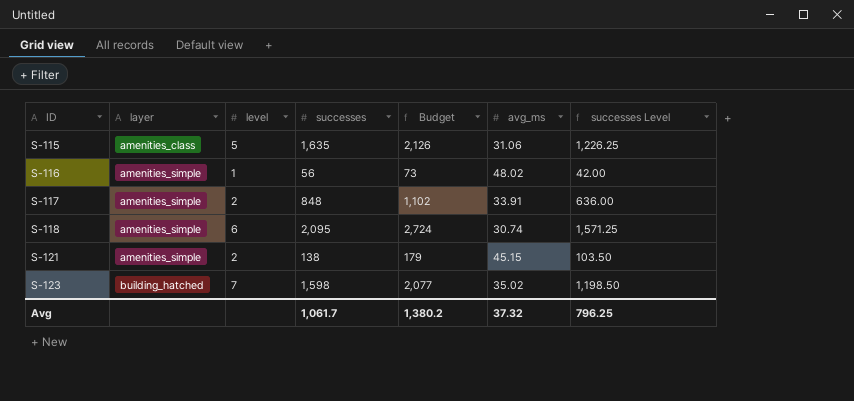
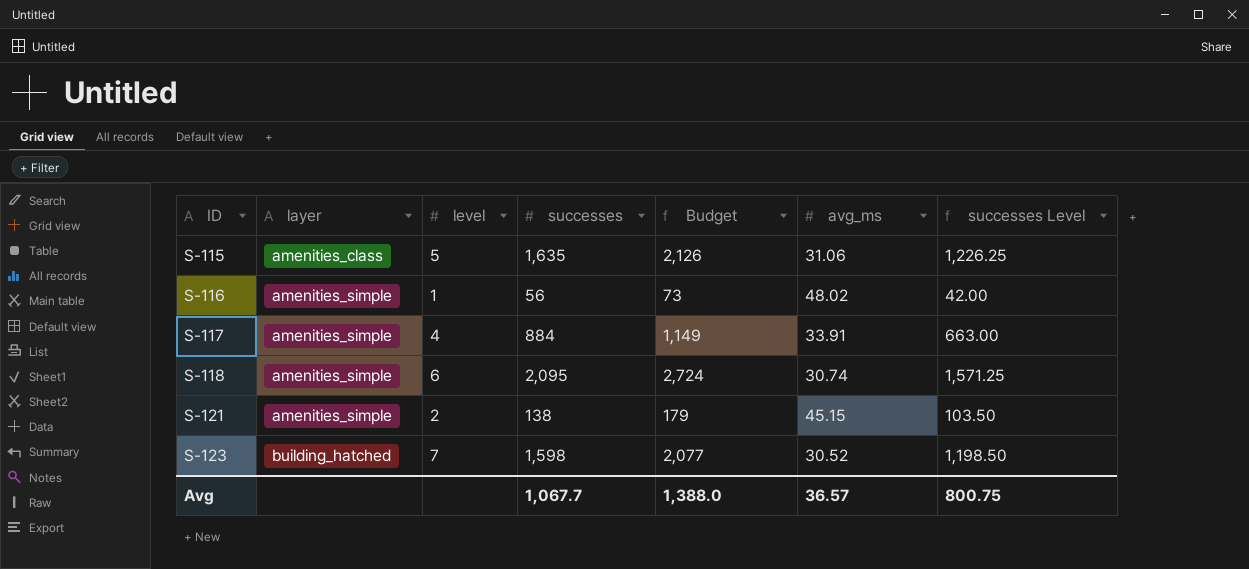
S-117 | level: 2 -> 4
S-117 | successes: 848 -> 884
S-117 | Budget: 1,102 -> 1,149
S-117 | successes Level: 636.00 -> 663.00
S-123 | avg_ms: 35.02 -> 30.52
Avg | successes: 1,061.7 -> 1,067.7
Avg | Budget: 1,380.2 -> 1,388.0
Avg | avg_ms: 37.32 -> 36.57
Avg | successes Level: 796.25 -> 800.75

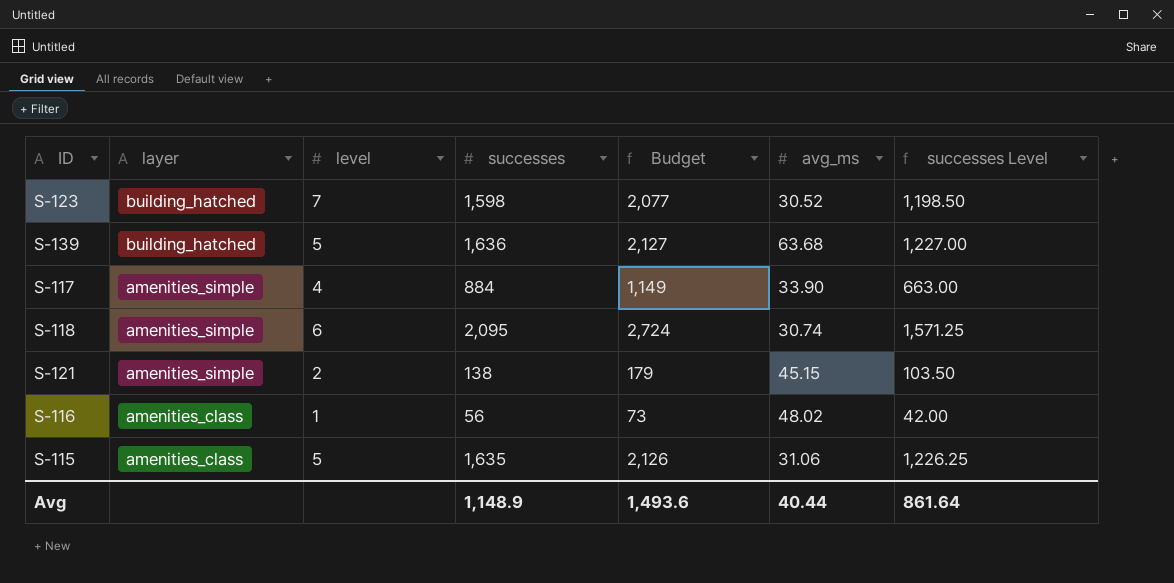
row order: ID ascending -> layer descending
row S-139: none -> building_hatched | 5 | 1,636 | 2,127 | 63.68 | 1,227.00
S-117 | avg_ms: 33.91 -> 33.90
S-116 | layer: amenities_simple -> amenities_class
Avg | successes: 1,067.7 -> 1,148.9
Avg | Budget: 1,388.0 -> 1,493.6
Avg | avg_ms: 36.57 -> 40.44
Avg | successes Level: 800.75 -> 861.64

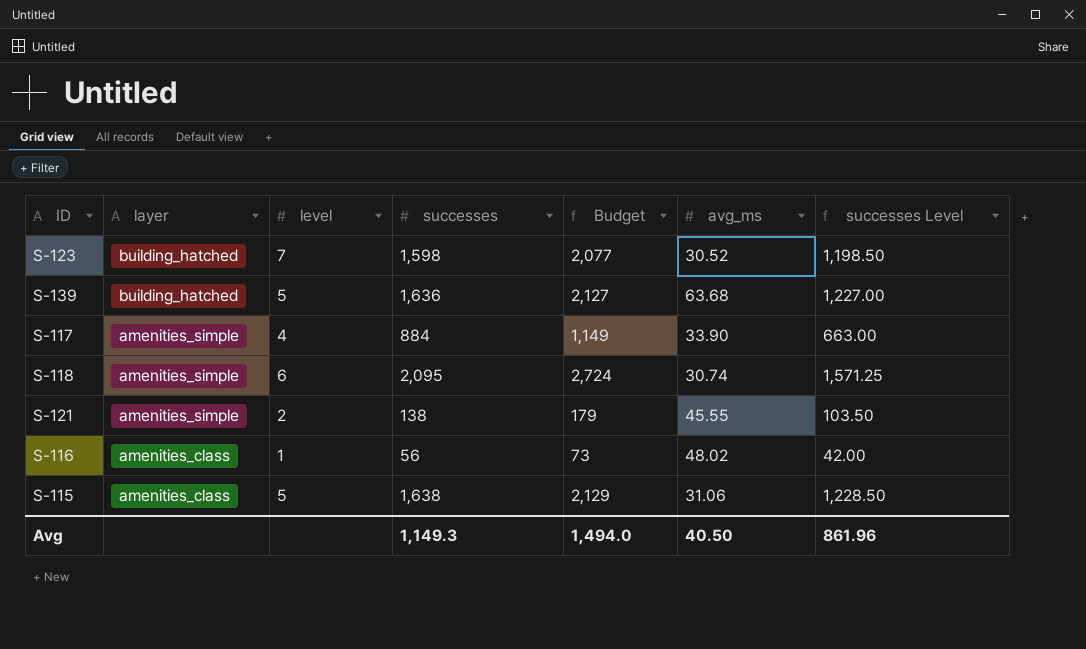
S-121 | avg_ms: 45.15 -> 45.55
S-115 | successes: 1,635 -> 1,638
S-115 | Budget: 2,126 -> 2,129
S-115 | successes Level: 1,226.25 -> 1,228.50
Avg | successes: 1,148.9 -> 1,149.3
Avg | Budget: 1,493.6 -> 1,494.0
Avg | avg_ms: 40.44 -> 40.50
Avg | successes Level: 861.64 -> 861.96

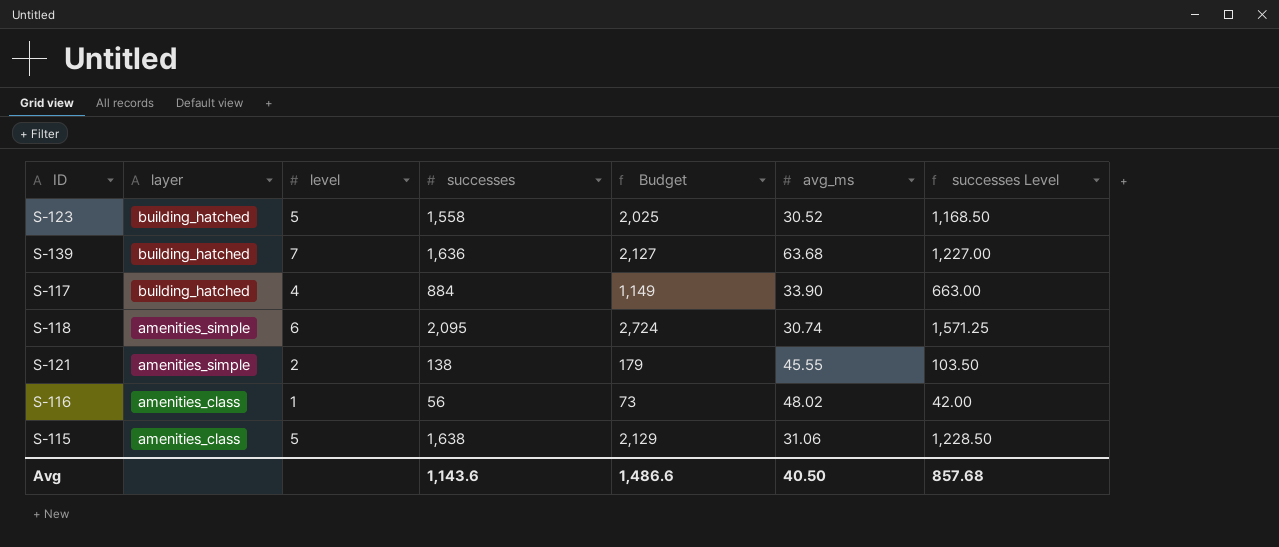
S-123 | level: 7 -> 5
S-123 | successes: 1,598 -> 1,558
S-123 | Budget: 2,077 -> 2,025
S-123 | successes Level: 1,198.50 -> 1,168.50
S-139 | level: 5 -> 7
S-117 | layer: amenities_simple -> building_hatched
Avg | successes: 1,149.3 -> 1,143.6
Avg | Budget: 1,494.0 -> 1,486.6
Avg | successes Level: 861.96 -> 857.68

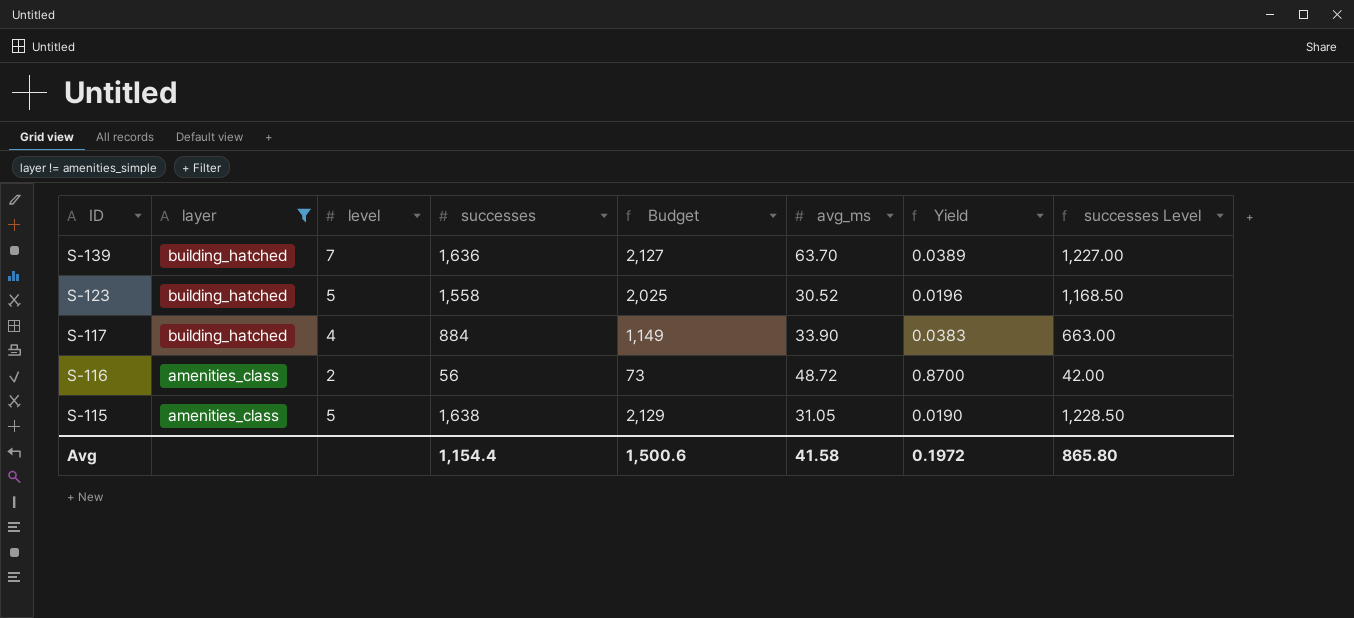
filter: none -> layer != amenities_simple
row order: layer descending -> ID descending
column Yield | formula: none -> [avg_ms] / [successes]
S-139 | avg_ms: 63.68 -> 63.70
S-116 | level: 1 -> 2
S-116 | avg_ms: 48.02 -> 48.72
S-115 | avg_ms: 31.06 -> 31.05
Avg | successes: 1,143.6 -> 1,154.4
Avg | Budget: 1,486.6 -> 1,500.6
Avg | avg_ms: 40.50 -> 41.58
Avg | successes Level: 857.68 -> 865.80

